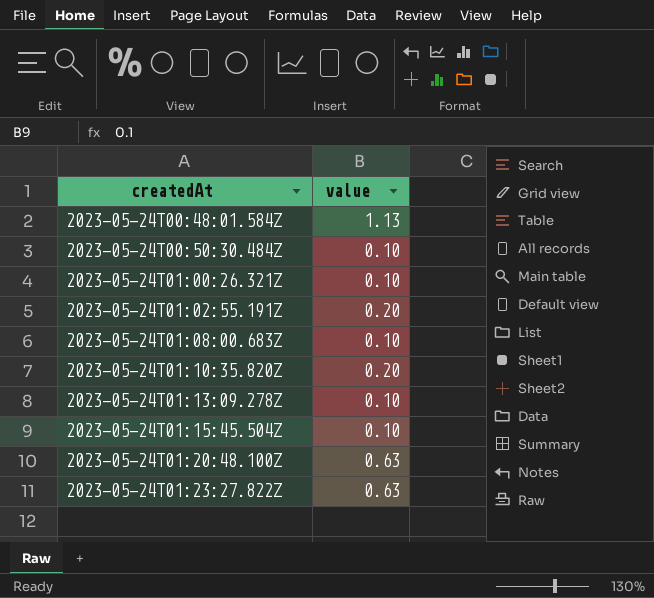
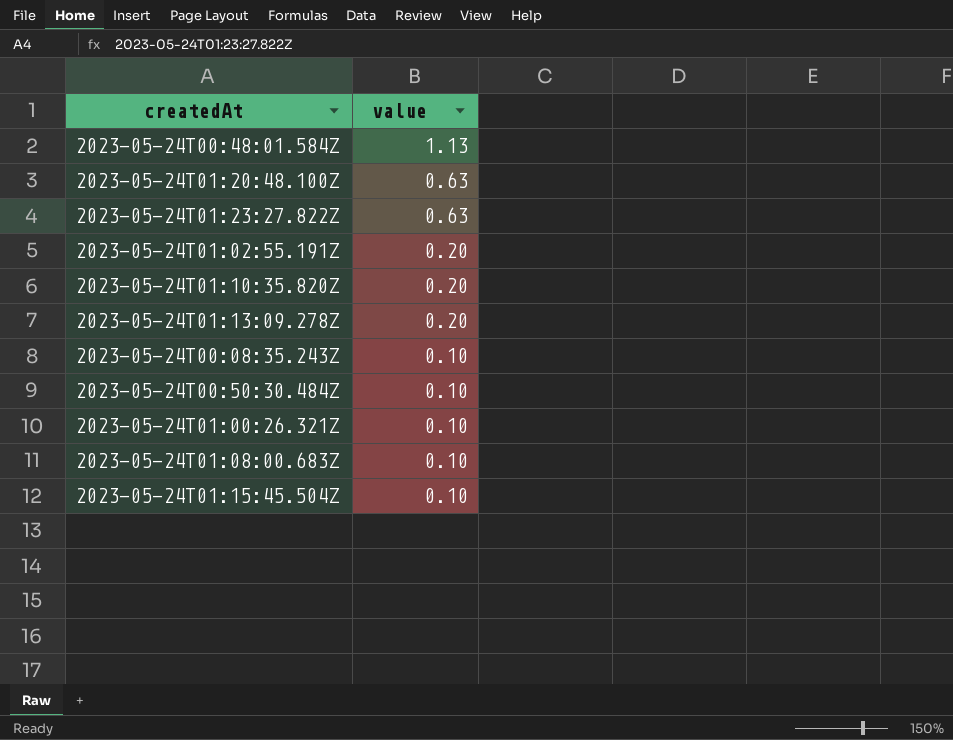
row order: createdAt ascending -> value descending
2023-05-24T01:13:09.278Z | value: 0.10 -> 0.20
row 2023-05-24T00:08:35.243Z: none -> 0.10

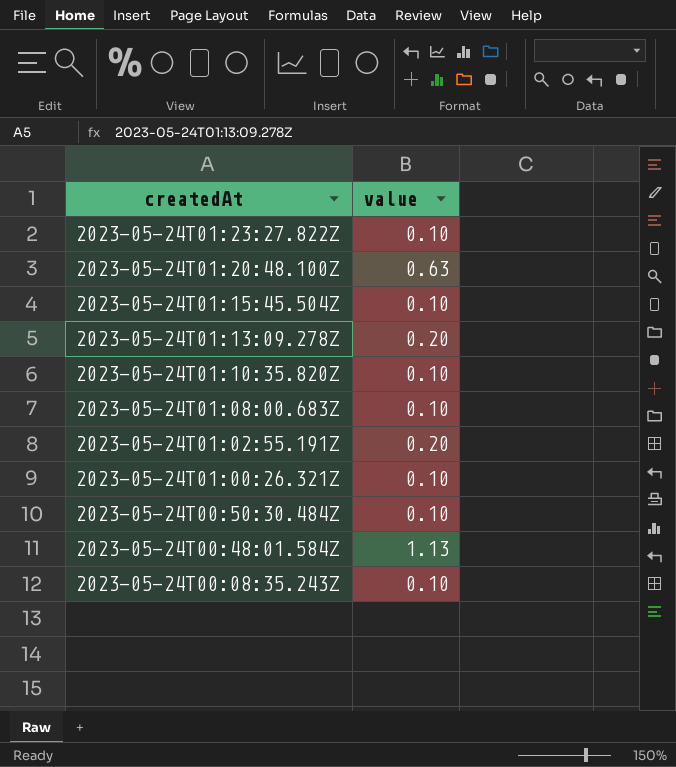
row order: value descending -> createdAt descending
2023-05-24T01:23:27.822Z | value: 0.63 -> 0.10
2023-05-24T01:10:35.820Z | value: 0.20 -> 0.10

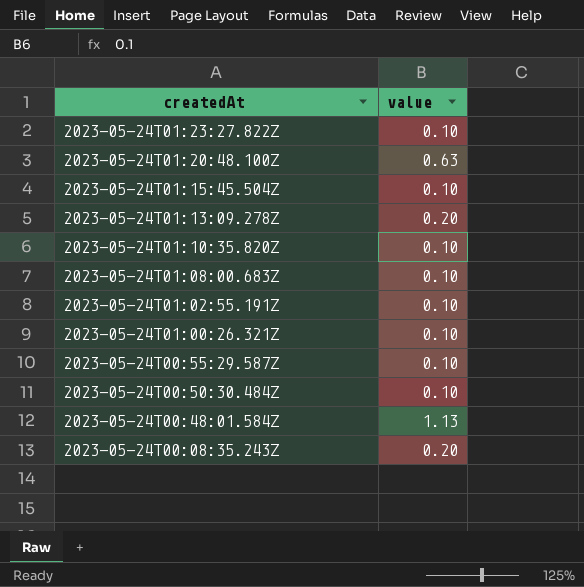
2023-05-24T01:02:55.191Z | value: 0.20 -> 0.10
row 2023-05-24T00:55:29.587Z: none -> 0.10
2023-05-24T00:08:35.243Z | value: 0.10 -> 0.20

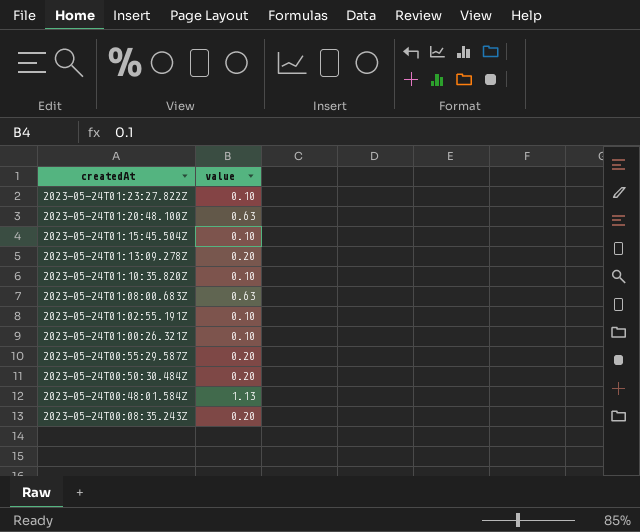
2023-05-24T01:08:00.683Z | value: 0.10 -> 0.63
2023-05-24T00:55:29.587Z | value: 0.10 -> 0.20
2023-05-24T00:50:30.484Z | value: 0.10 -> 0.20

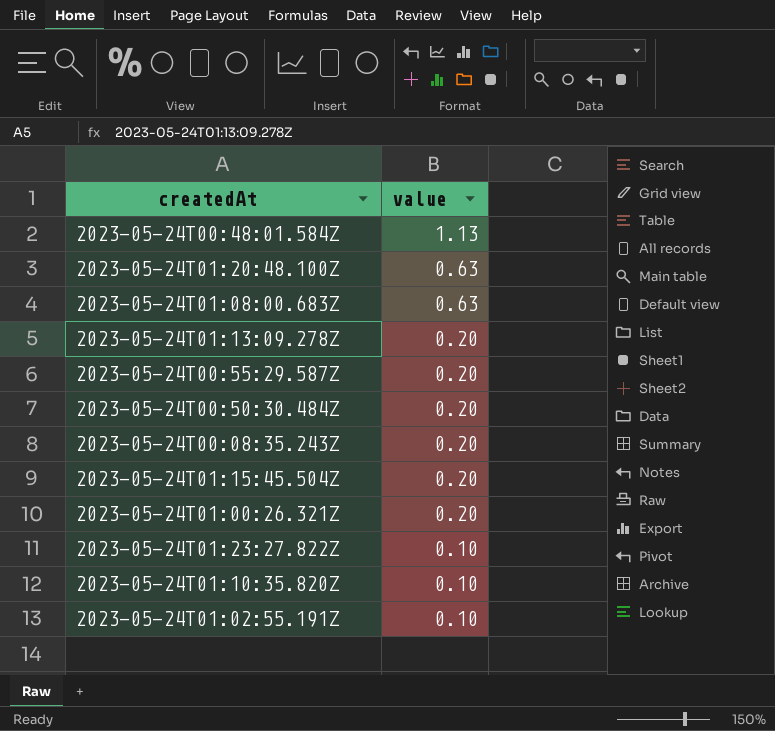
row order: createdAt descending -> value descending
2023-05-24T01:15:45.504Z | value: 0.10 -> 0.20
2023-05-24T01:00:26.321Z | value: 0.10 -> 0.20

